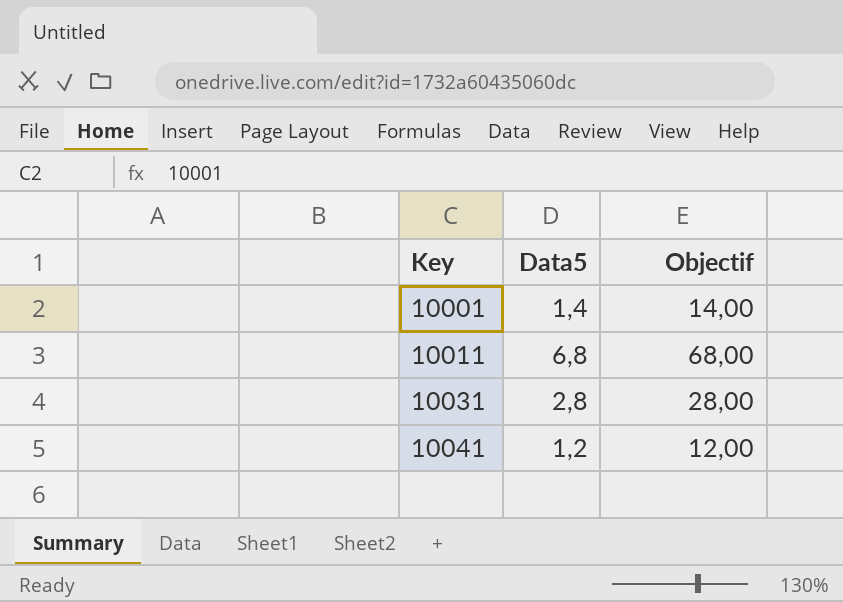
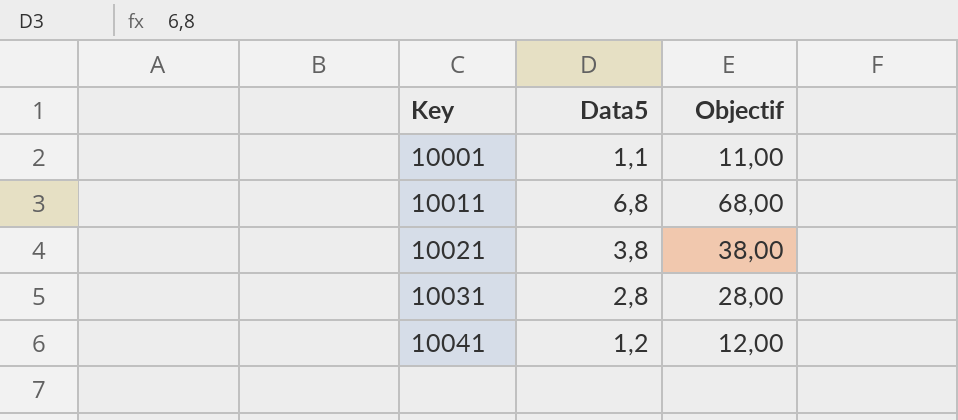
10001 | Data5: 1,4 -> 1,1
10001 | Objectif: 14,00 -> 11,00
row 10021: none -> 3,8 | 38,00

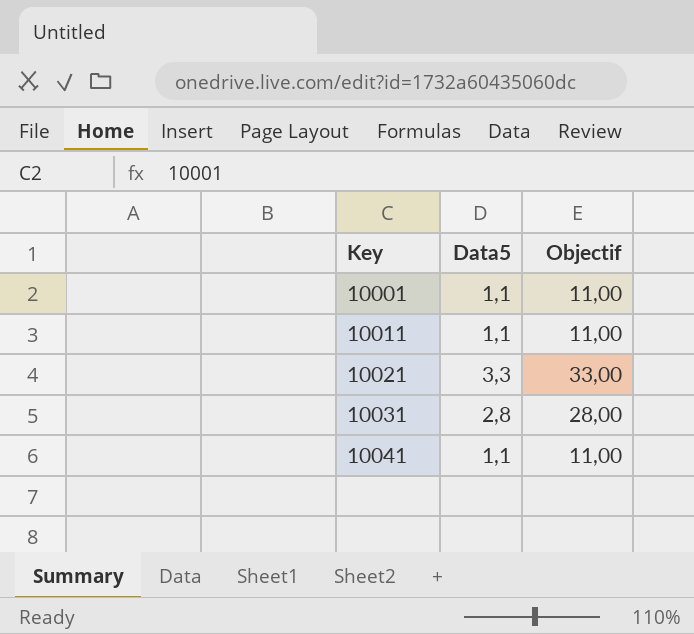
10011 | Data5: 6,8 -> 1,1
10011 | Objectif: 68,00 -> 11,00
10021 | Data5: 3,8 -> 3,3
10021 | Objectif: 38,00 -> 33,00
10041 | Data5: 1,2 -> 1,1
10041 | Objectif: 12,00 -> 11,00

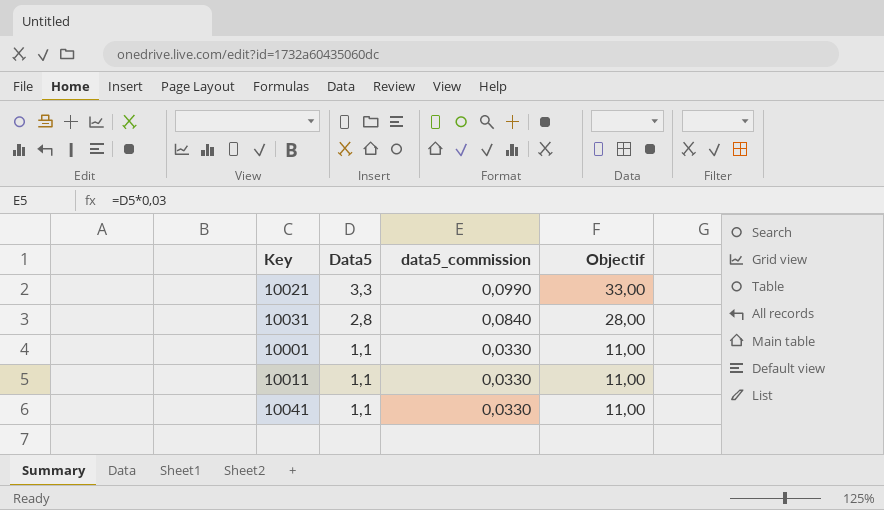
row order: Key ascending -> Data5 descending
column data5_commission | formula: none -> [Data5] * 0,03

